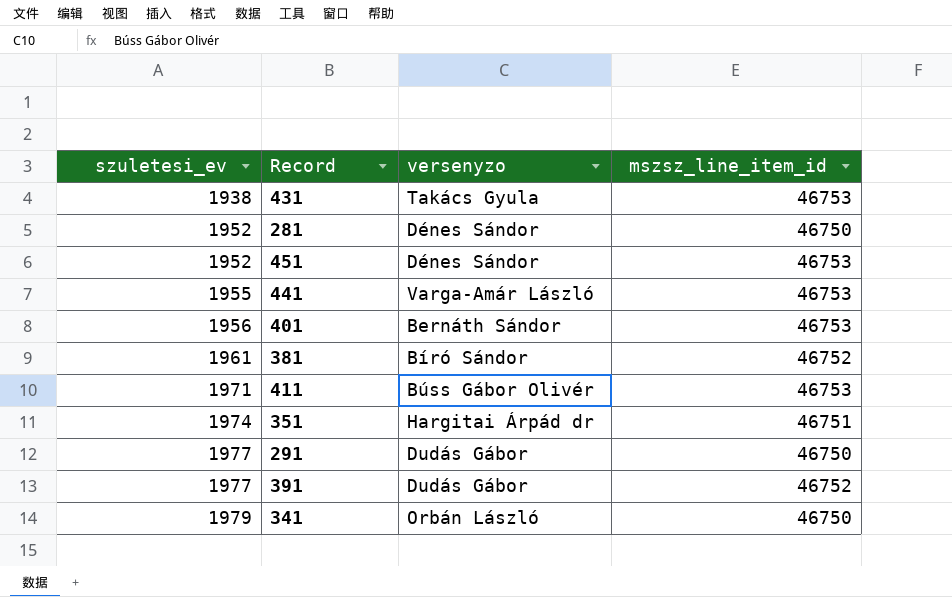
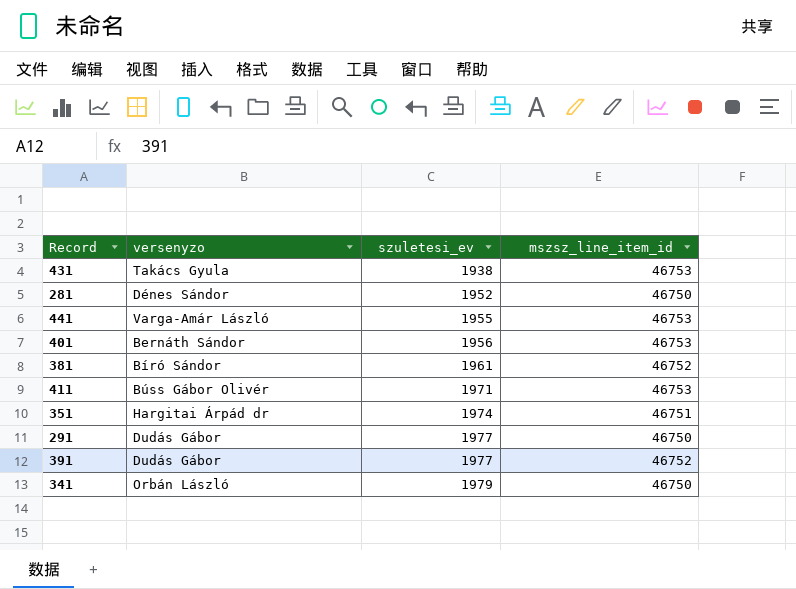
column szuletesi_ev | position: 1 -> 3
row 451: 1952 | Dénes Sándor | 46753 -> none

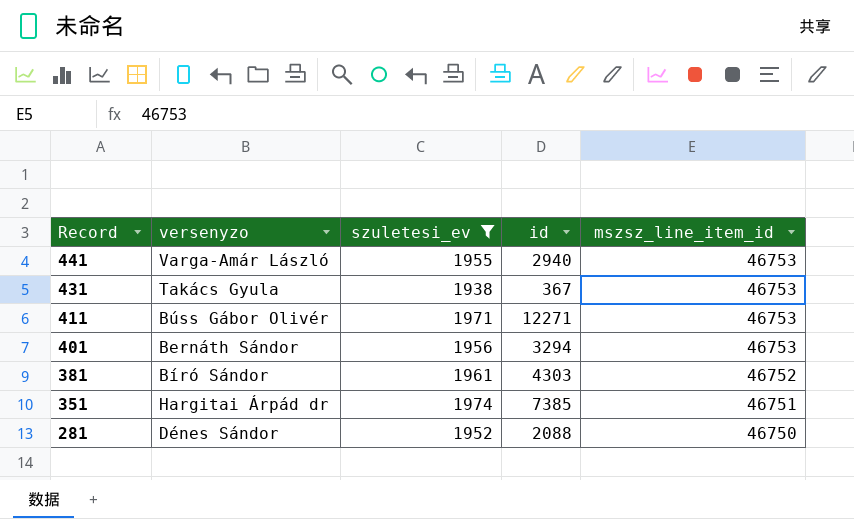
filter: none -> szuletesi_ev <= 1974
row order: szuletesi_ev ascending -> Record descending
column id | position: none -> 4

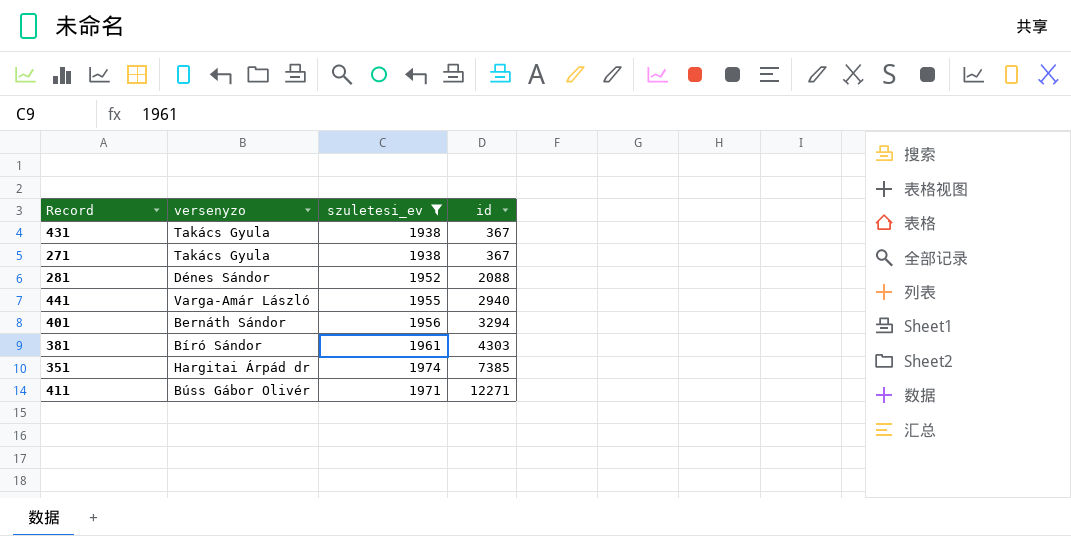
row order: Record descending -> id ascending
column mszsz_line_item_id | position: 5 -> none
row 271: none -> Takács Gyula | 1938 | 367

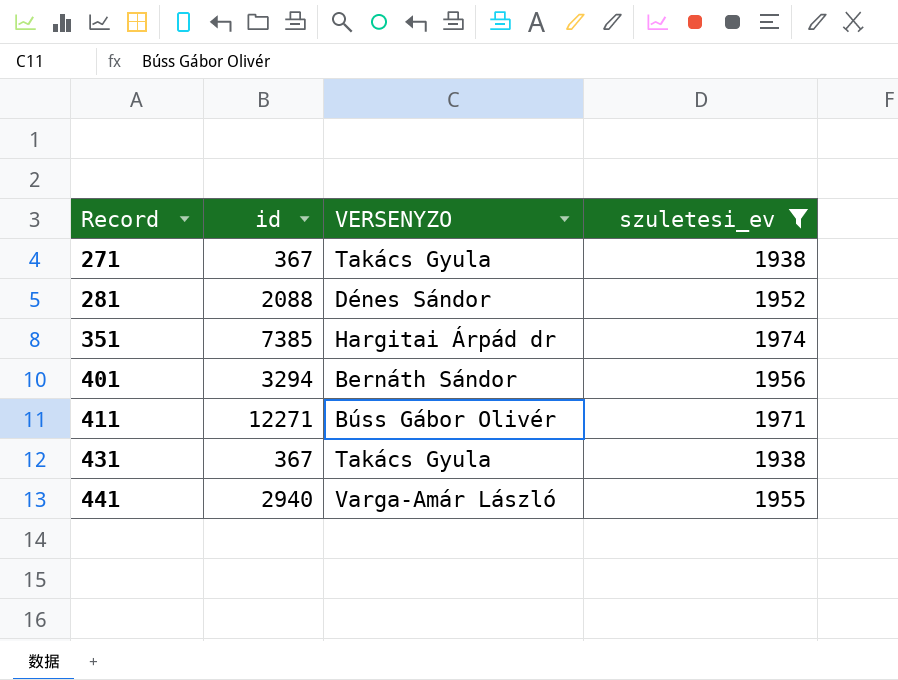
row order: id ascending -> Record ascending
column id | position: 4 -> 2
column name: versenyzo -> VERSENYZO
row 381: Bíró Sándor | 1961 | 4303 -> none

